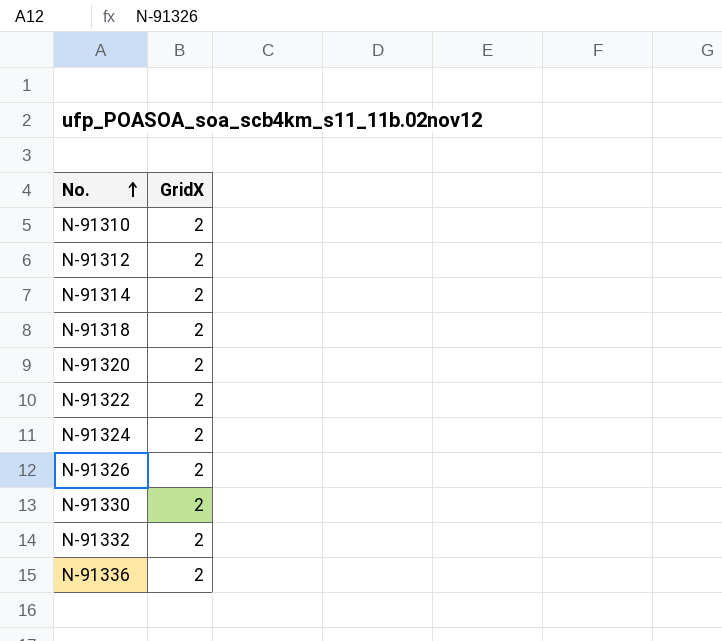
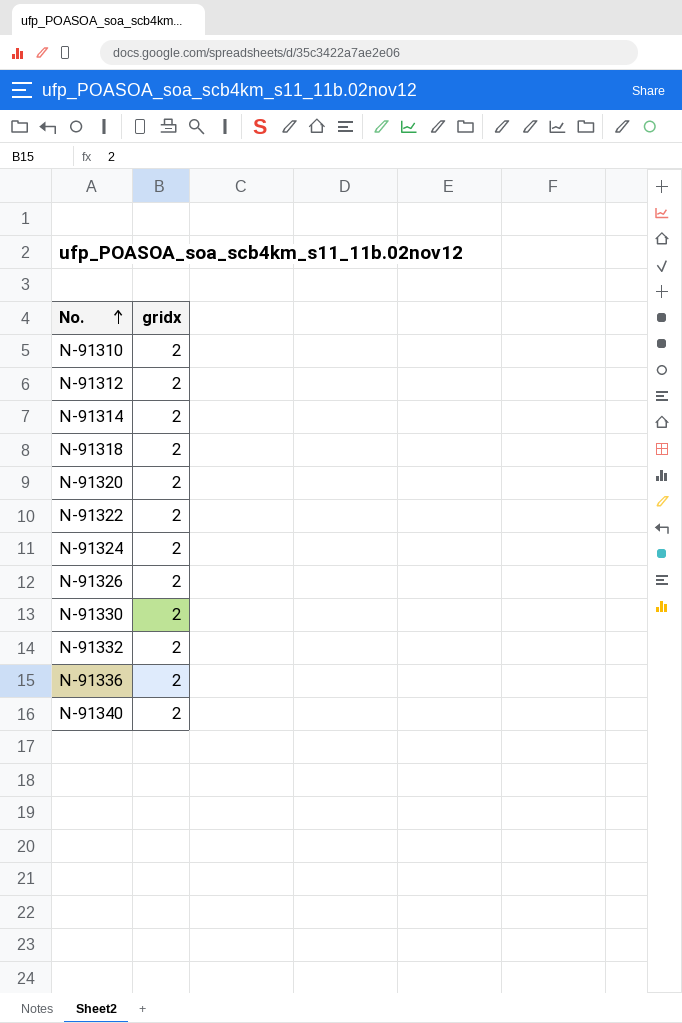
column name: GridX -> gridx
row N-91340: none -> 2

